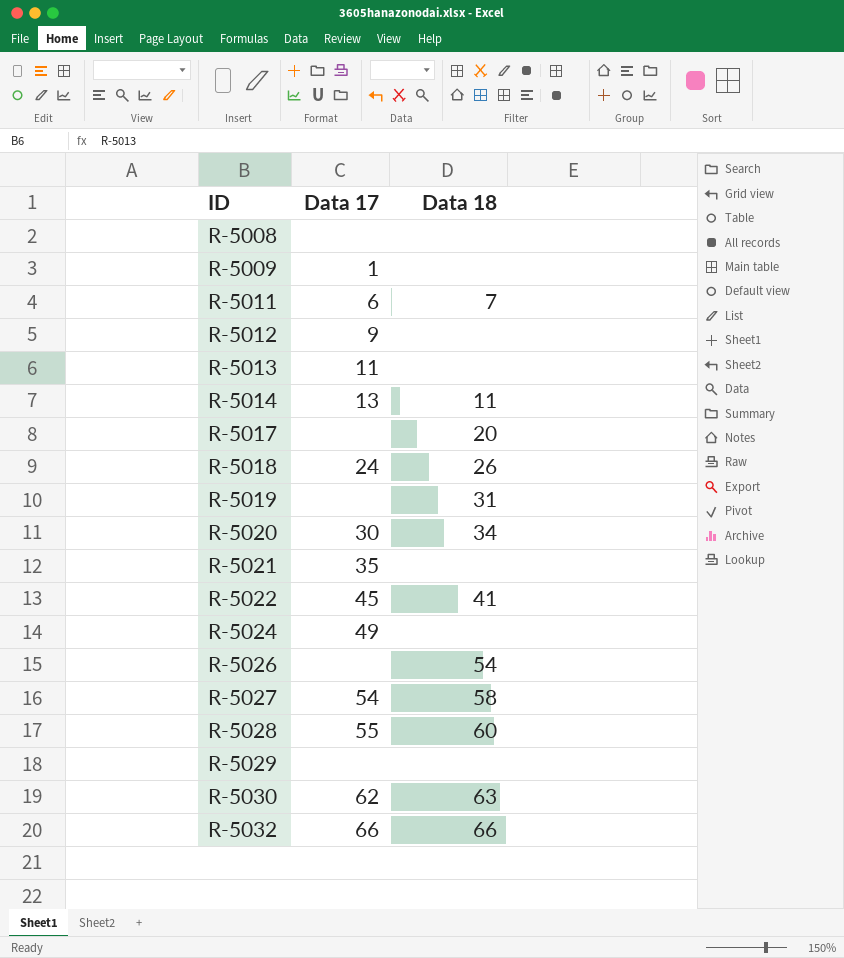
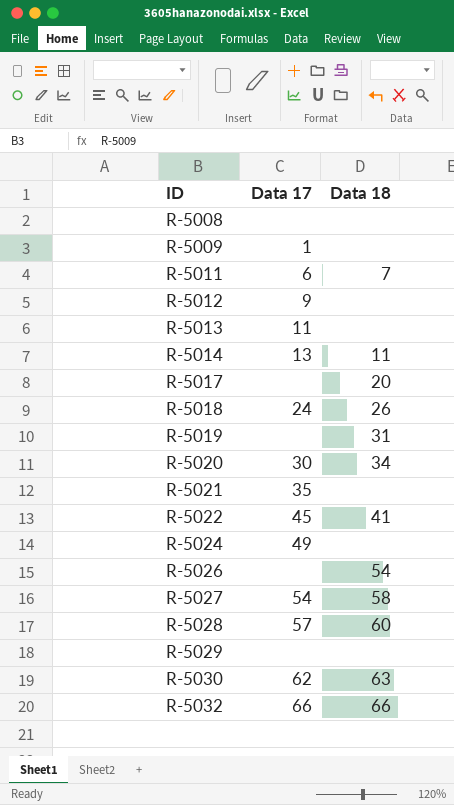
R-5028 | Data 17: 55 -> 57

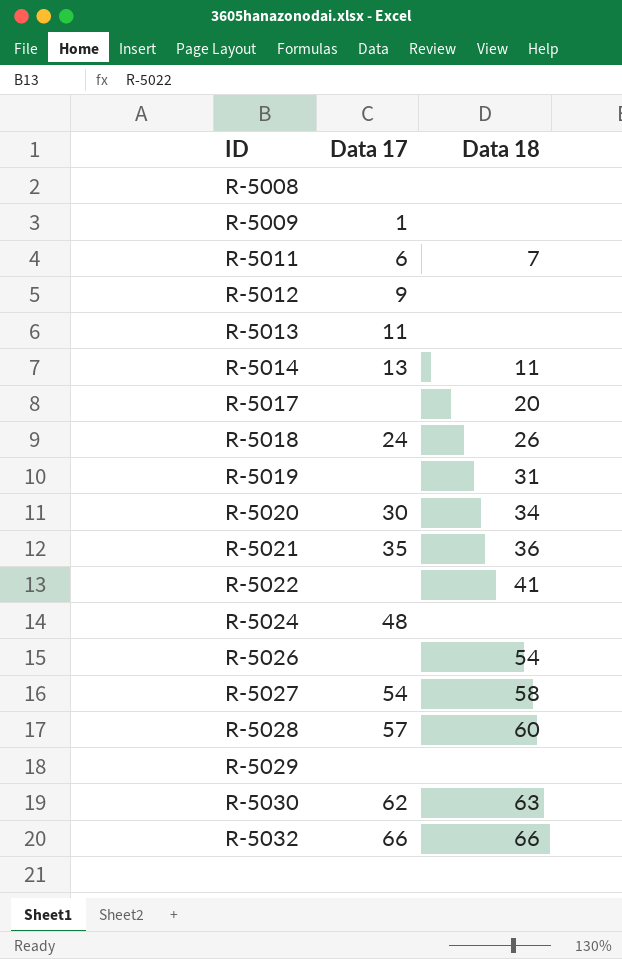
R-5021 | Data 18: none -> 36
R-5022 | Data 17: 45 -> none
R-5024 | Data 17: 49 -> 48

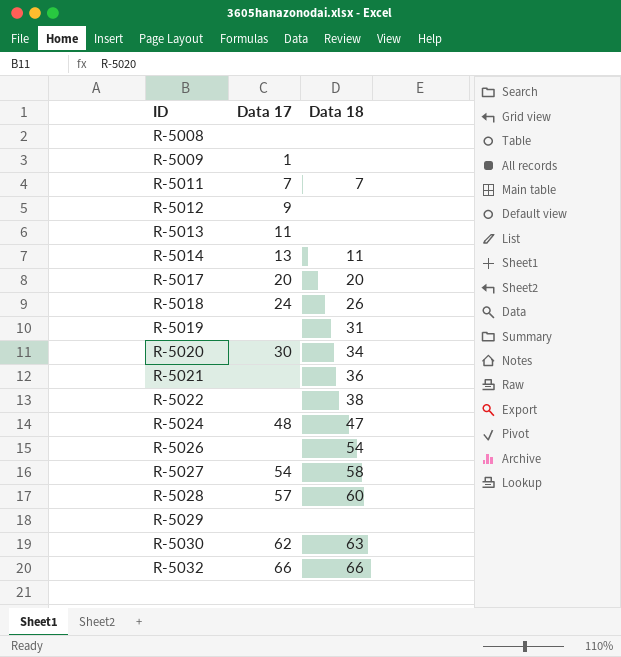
R-5011 | Data 17: 6 -> 7
R-5017 | Data 17: none -> 20
R-5021 | Data 17: 35 -> none
R-5022 | Data 18: 41 -> 38
R-5024 | Data 18: none -> 47

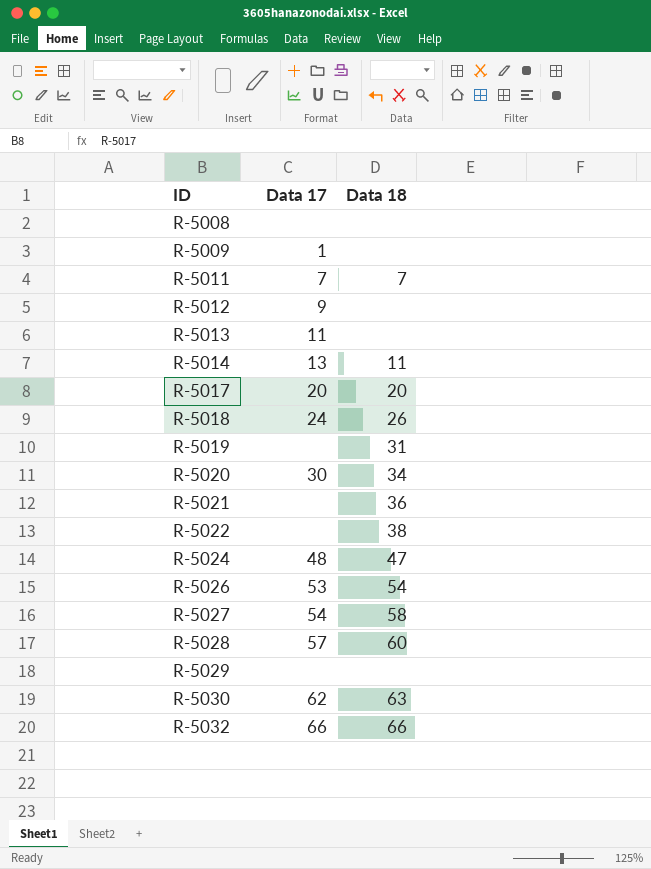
R-5026 | Data 17: none -> 53

